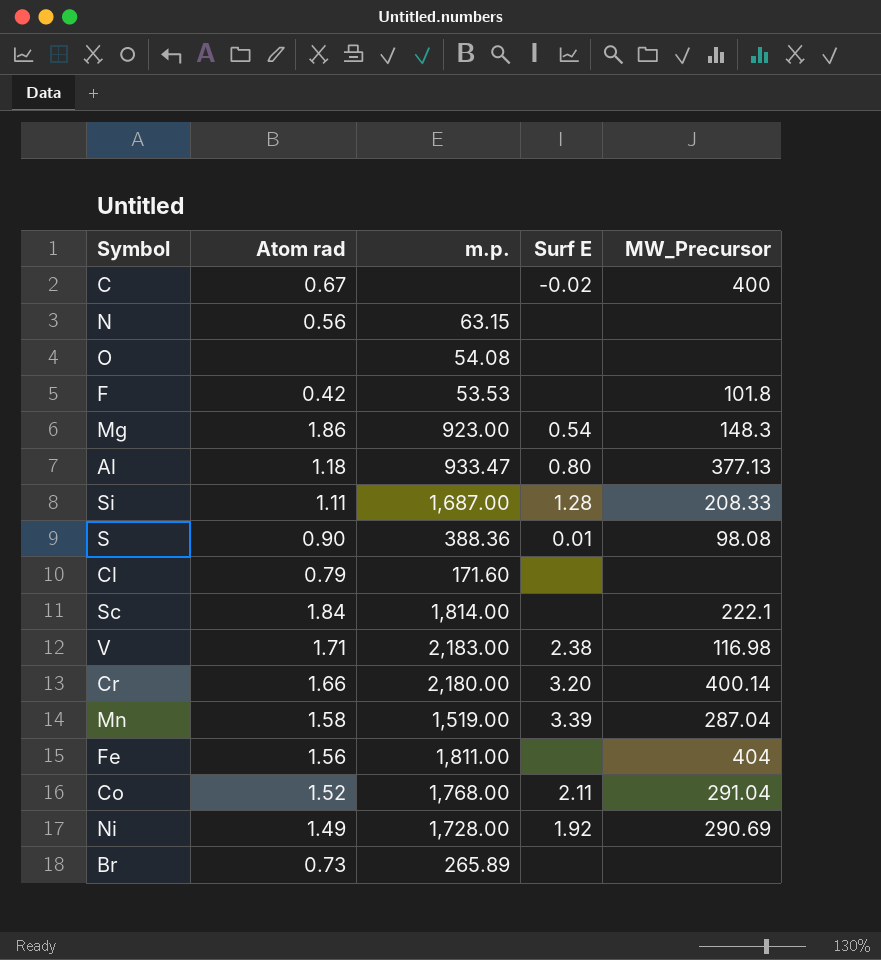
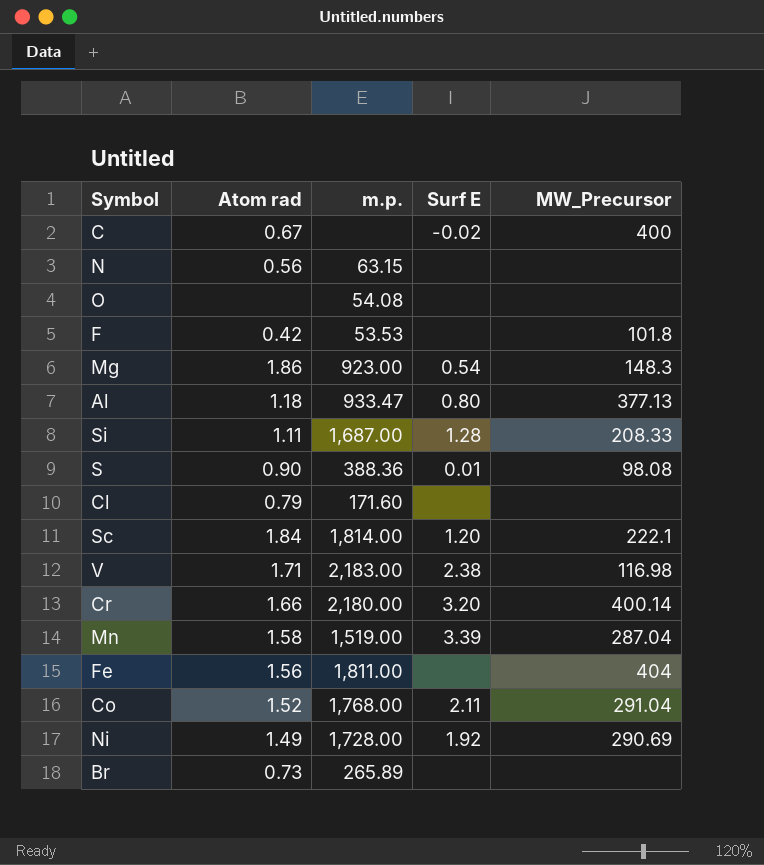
Sc | Surf E: none -> 1.20

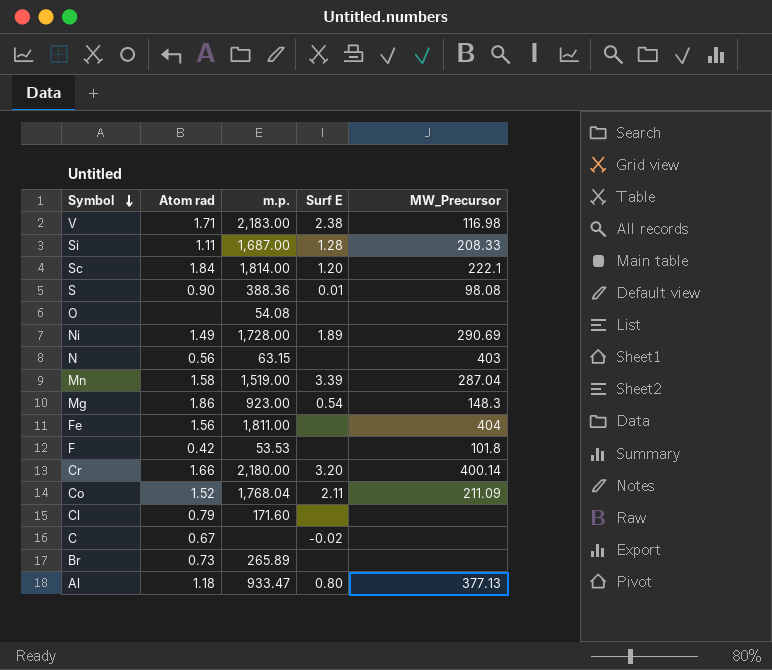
row order: none -> Symbol descending
Ni | Surf E: 1.92 -> 1.89
N | MW_Precursor: none -> 403
Co | m.p.: 1,768.00 -> 1,768.04
Co | MW_Precursor: 291.04 -> 211.09
C | MW_Precursor: 400 -> none

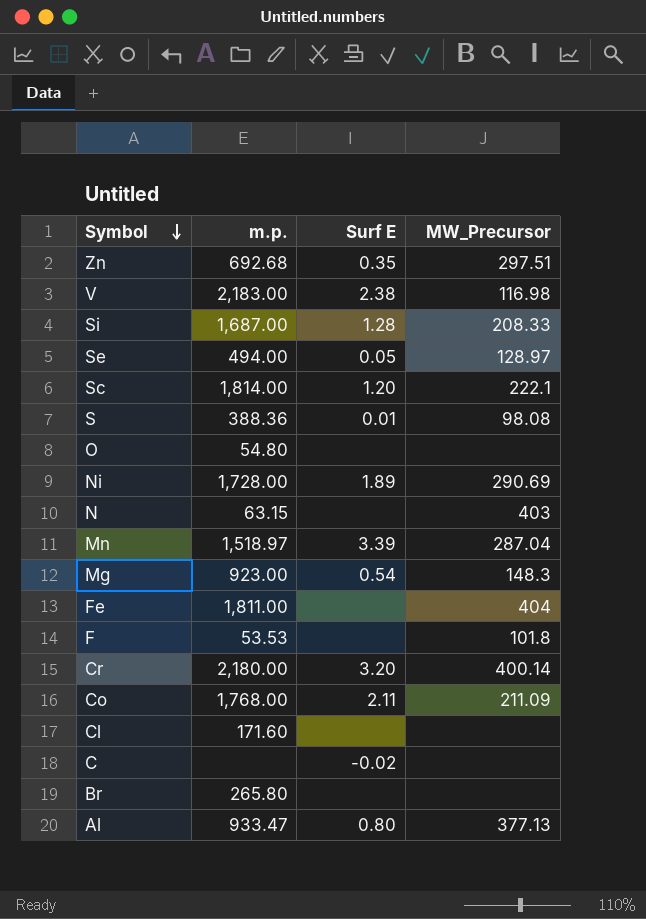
column Atom rad | position: 2 -> none
row Zn: none -> 692.68 | 0.35 | 297.51
row Se: none -> 494.00 | 0.05 | 128.97
O | m.p.: 54.08 -> 54.80
Mn | m.p.: 1,519.00 -> 1,518.97
Co | m.p.: 1,768.04 -> 1,768.00
Br | m.p.: 265.89 -> 265.80

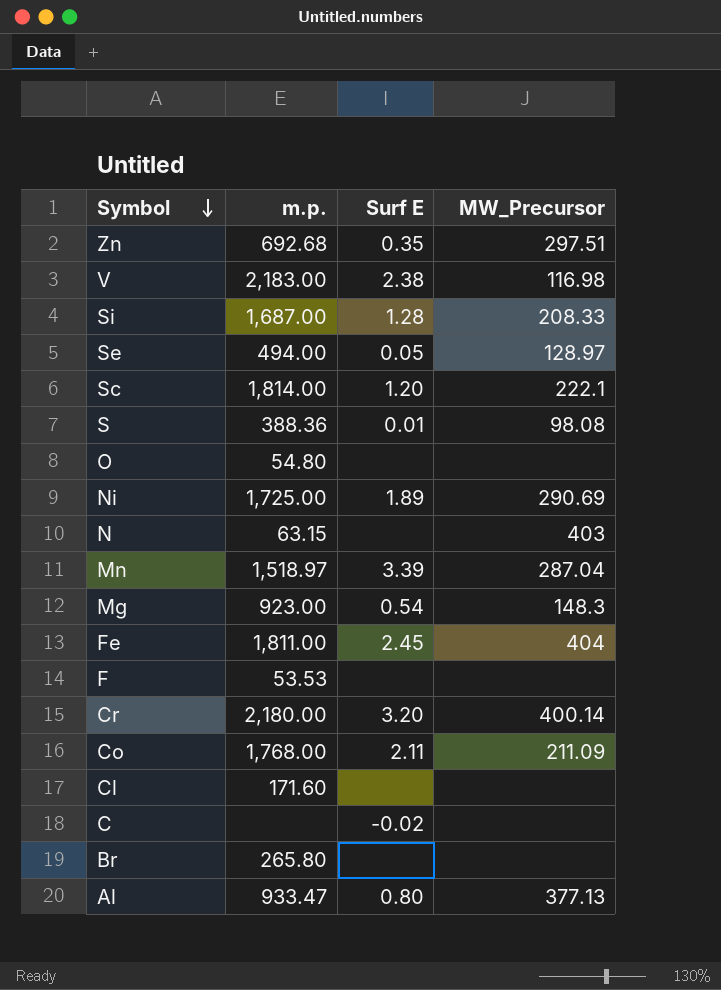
Ni | m.p.: 1,728.00 -> 1,725.00
Fe | Surf E: none -> 2.45
F | MW_Precursor: 101.8 -> none

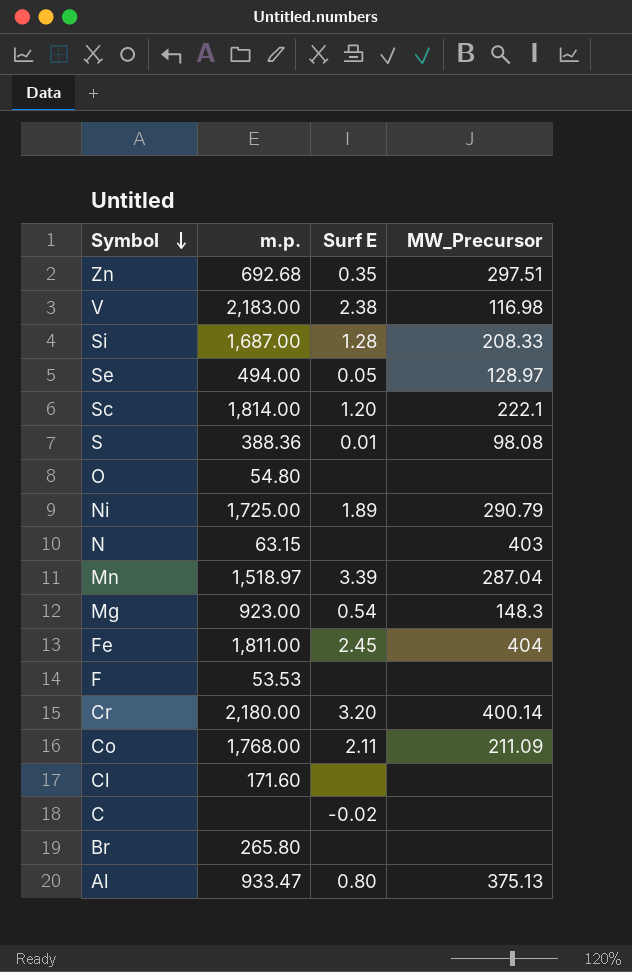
Ni | MW_Precursor: 290.69 -> 290.79
Al | MW_Precursor: 377.13 -> 375.13

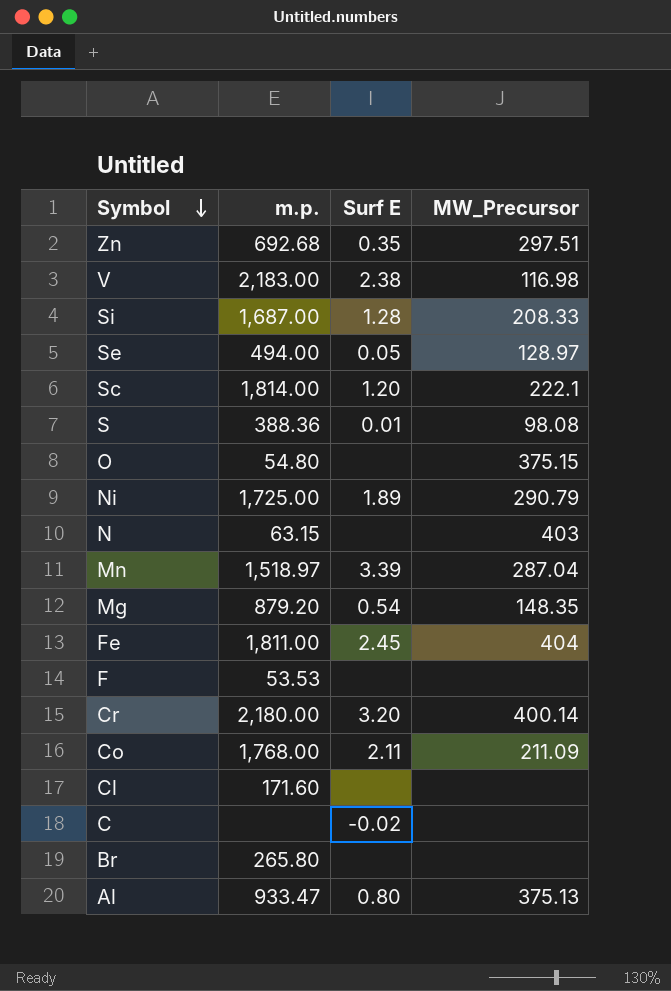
O | MW_Precursor: none -> 375.15
Mg | m.p.: 923.00 -> 879.20
Mg | MW_Precursor: 148.3 -> 148.35

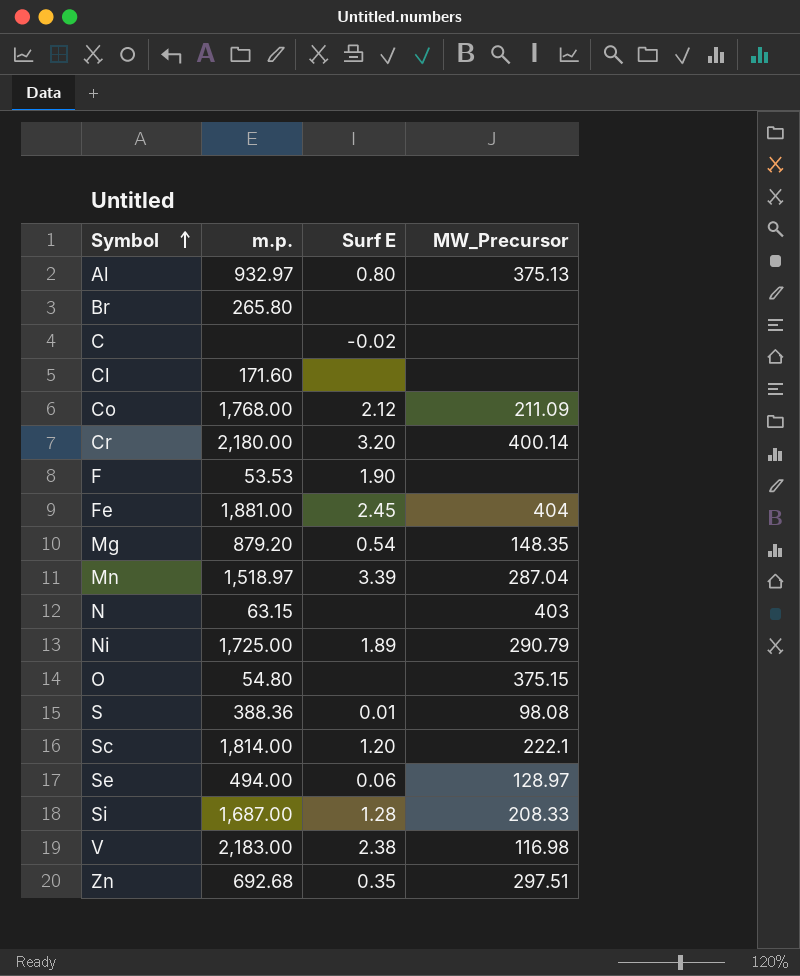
row order: Symbol descending -> Symbol ascending
Al | m.p.: 933.47 -> 932.97
Co | Surf E: 2.11 -> 2.12
F | Surf E: none -> 1.90
Fe | m.p.: 1,811.00 -> 1,881.00
Se | Surf E: 0.05 -> 0.06

